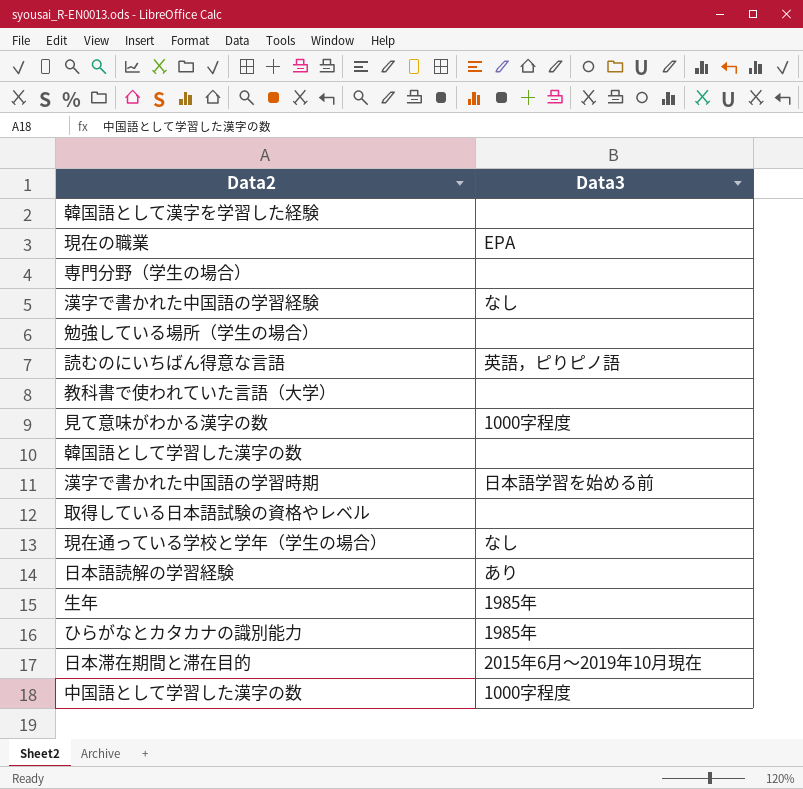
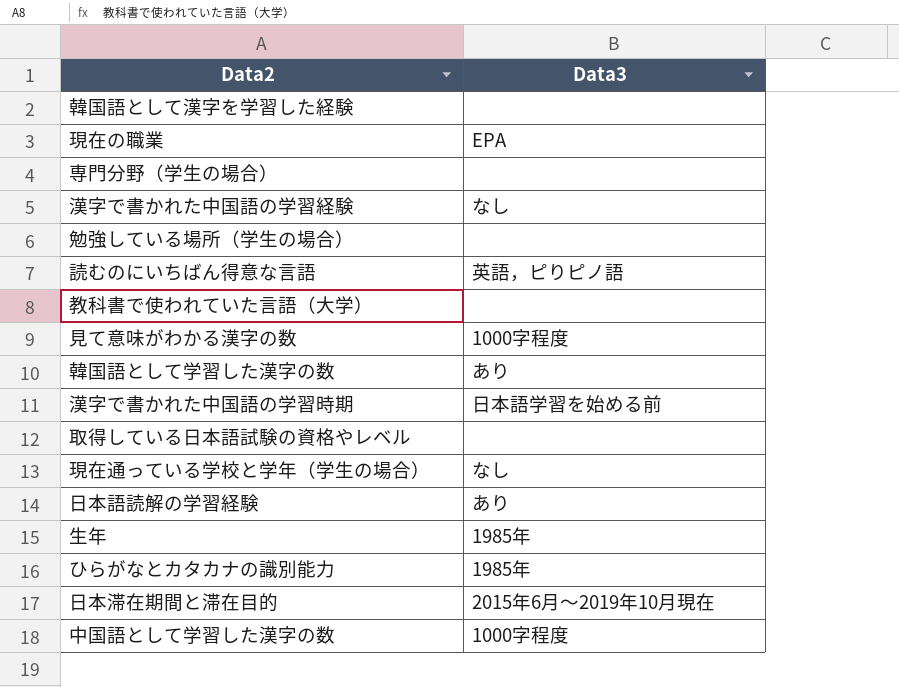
韓国語として学習した漢字の数 | Data3: none -> あり

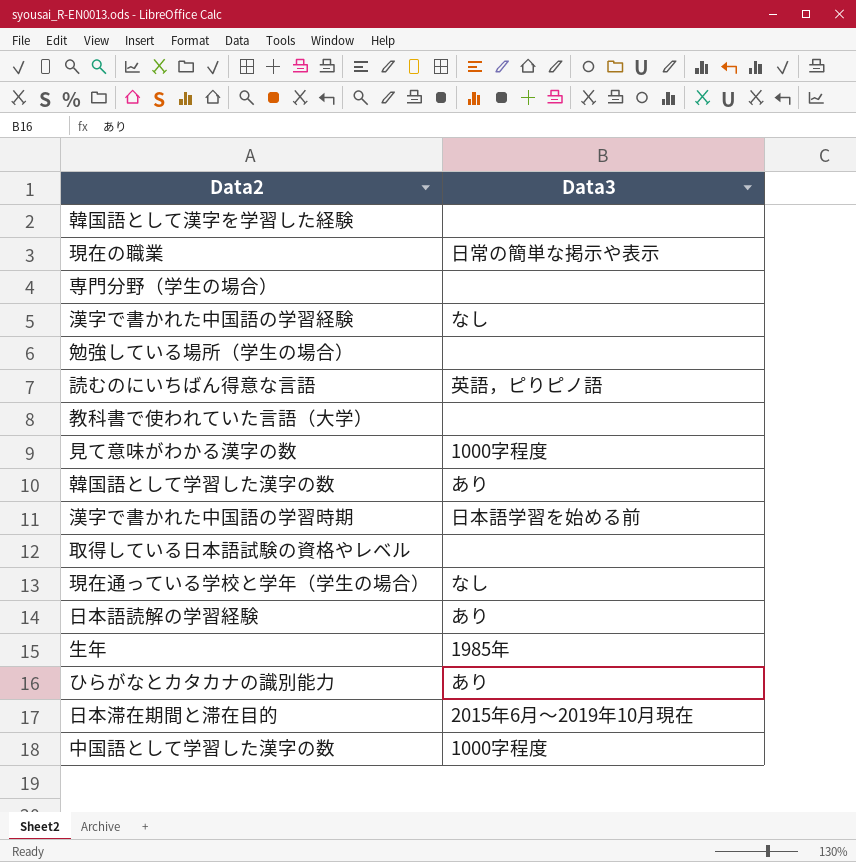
現在の職業 | Data3: EPA -> 日常の簡単な掲示や表示
ひらがなとカタカナの識別能力 | Data3: 1985年 -> あり

